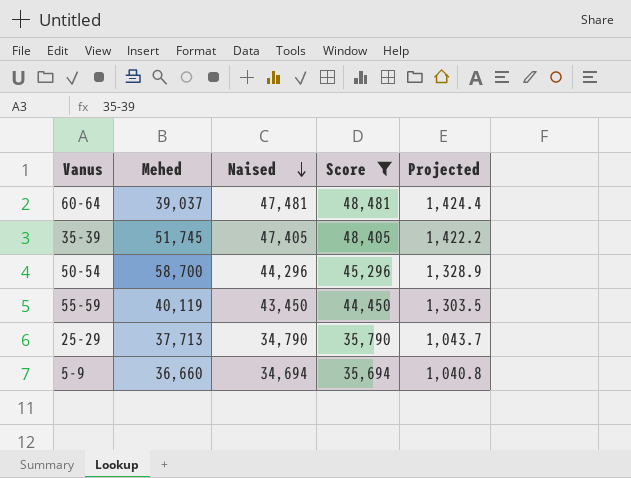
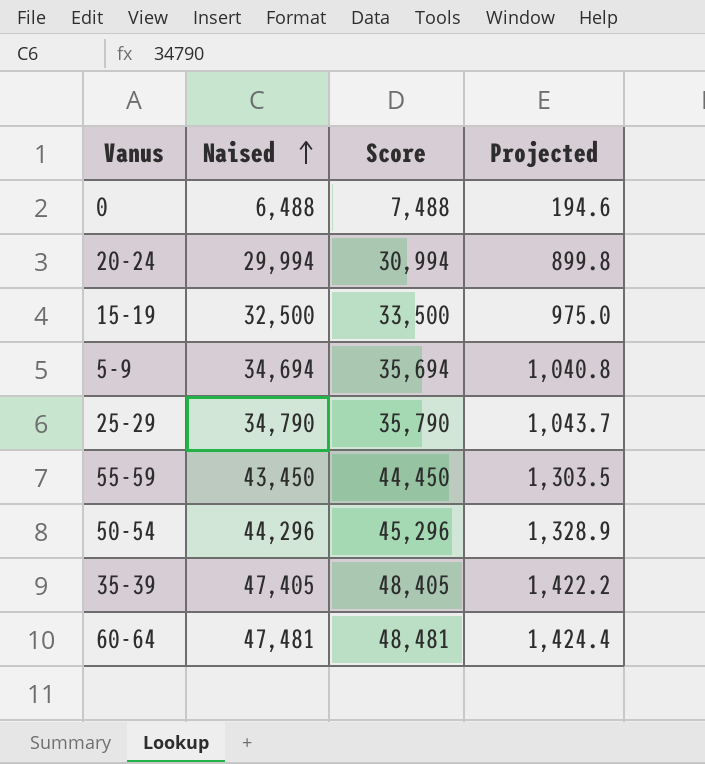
filter: Score >= 35,694 -> none
row order: Naised descending -> Naised ascending
column Mehed | position: 2 -> none

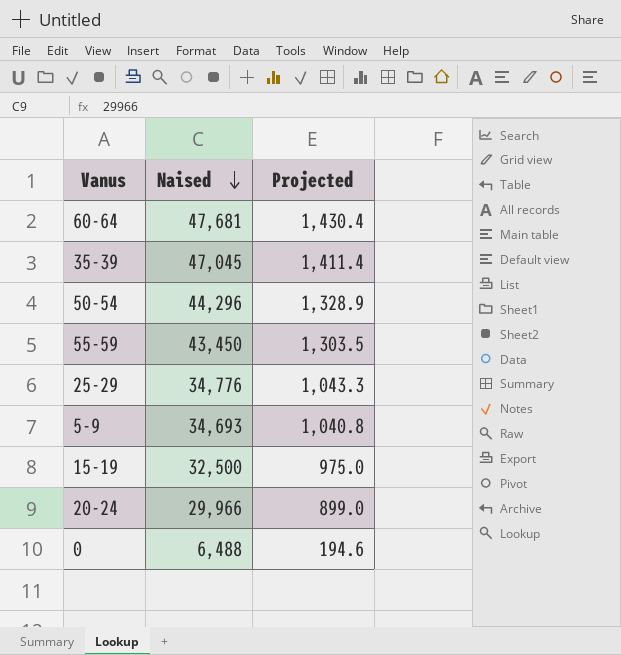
row order: Naised ascending -> Naised descending
column Score | formula: [Naised] + 1000 -> none
60-64 | Naised: 47,481 -> 47,681
60-64 | Projected: 1,424.4 -> 1,430.4
35-39 | Naised: 47,405 -> 47,045
35-39 | Projected: 1,422.2 -> 1,411.4
25-29 | Naised: 34,790 -> 34,776
25-29 | Projected: 1,043.7 -> 1,043.3
5-9 | Naised: 34,694 -> 34,693
20-24 | Naised: 29,994 -> 29,966
20-24 | Projected: 899.8 -> 899.0

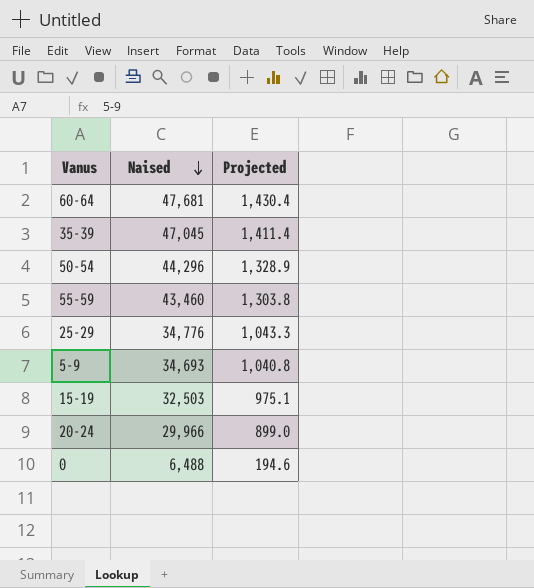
55-59 | Naised: 43,450 -> 43,460
55-59 | Projected: 1,303.5 -> 1,303.8
15-19 | Naised: 32,500 -> 32,503
15-19 | Projected: 975.0 -> 975.1

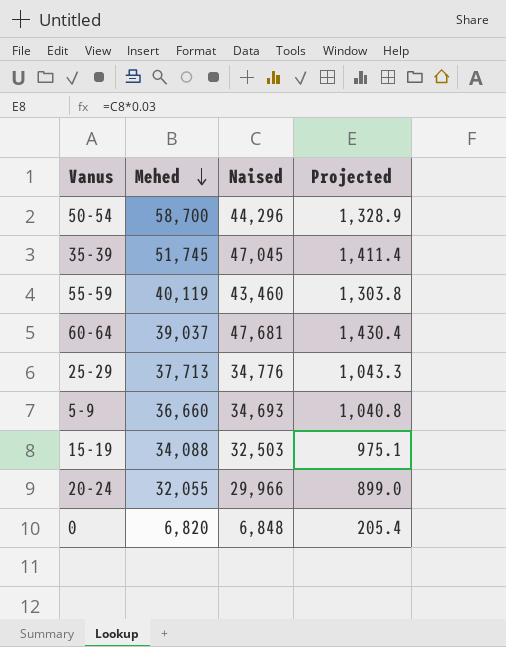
row order: Naised descending -> Mehed descending
column Mehed | position: none -> 2
0 | Naised: 6,488 -> 6,848
0 | Projected: 194.6 -> 205.4

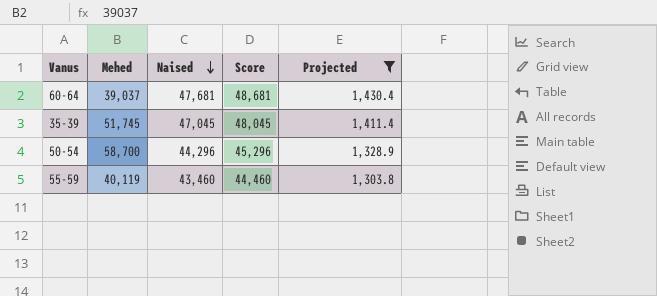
filter: none -> Projected >= 1,303.8
row order: Mehed descending -> Naised descending
column Score | formula: none -> [Naised] + 1000

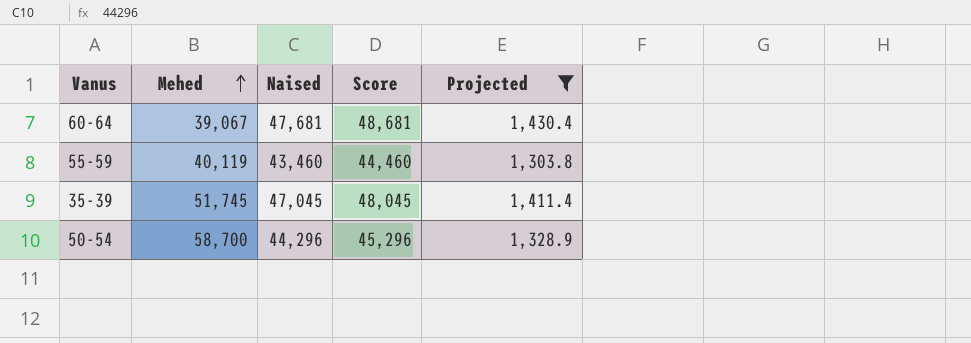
row order: Naised descending -> Mehed ascending
60-64 | Mehed: 39,037 -> 39,067

